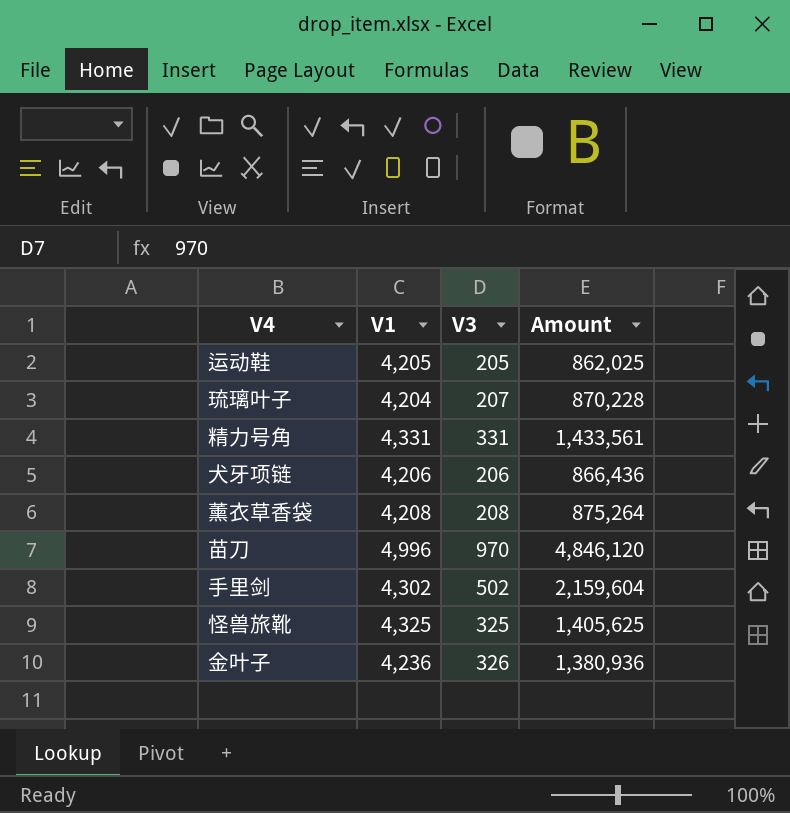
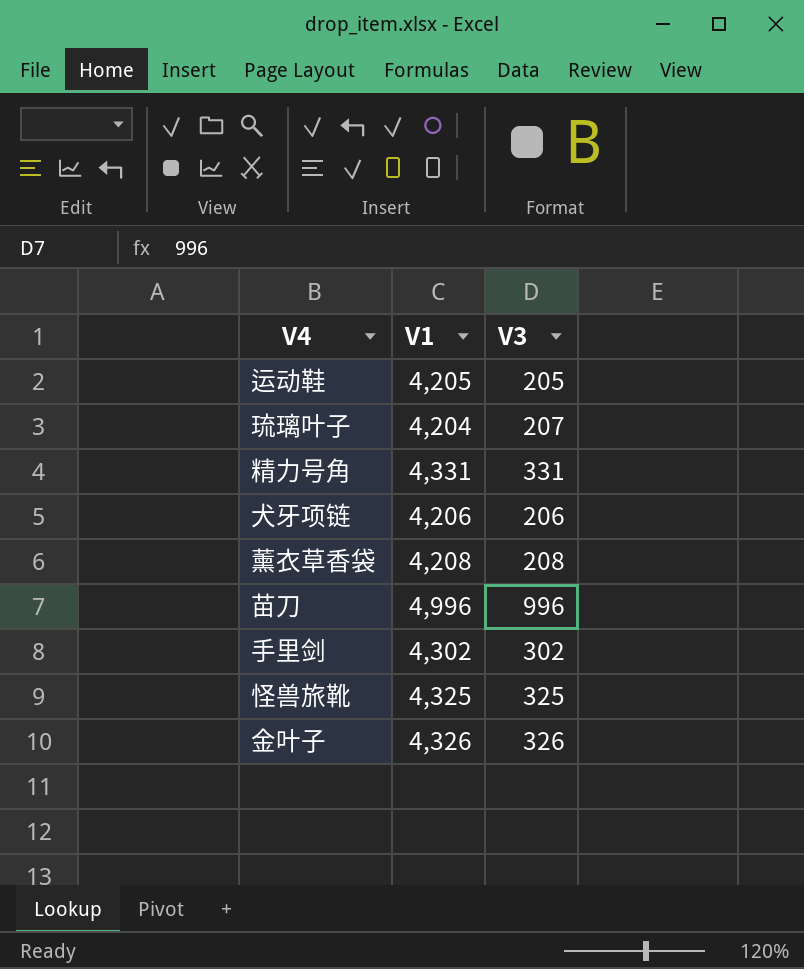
column Amount | formula: [V1] * [V3] -> none
苗刀 | V3: 970 -> 996
手里剑 | V3: 502 -> 302
金叶子 | V1: 4,236 -> 4,326

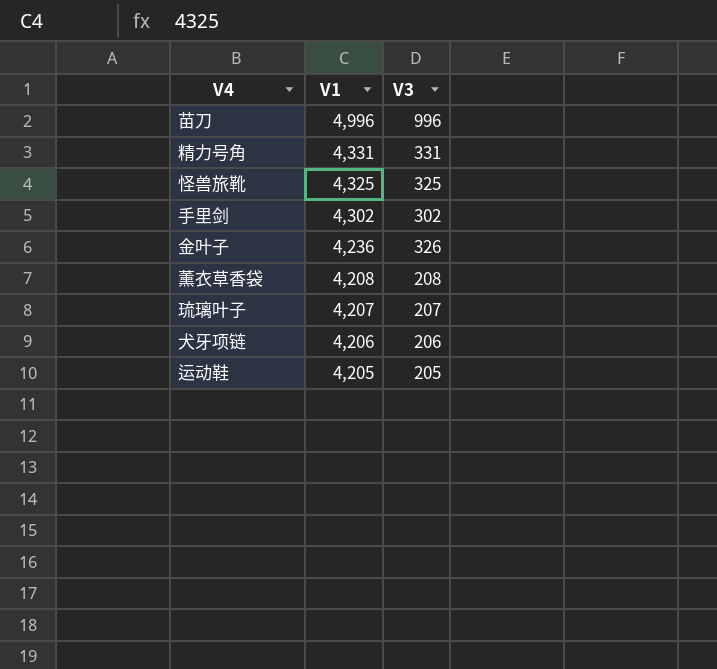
row order: none -> V1 descending
金叶子 | V1: 4,326 -> 4,236
琉璃叶子 | V1: 4,204 -> 4,207

